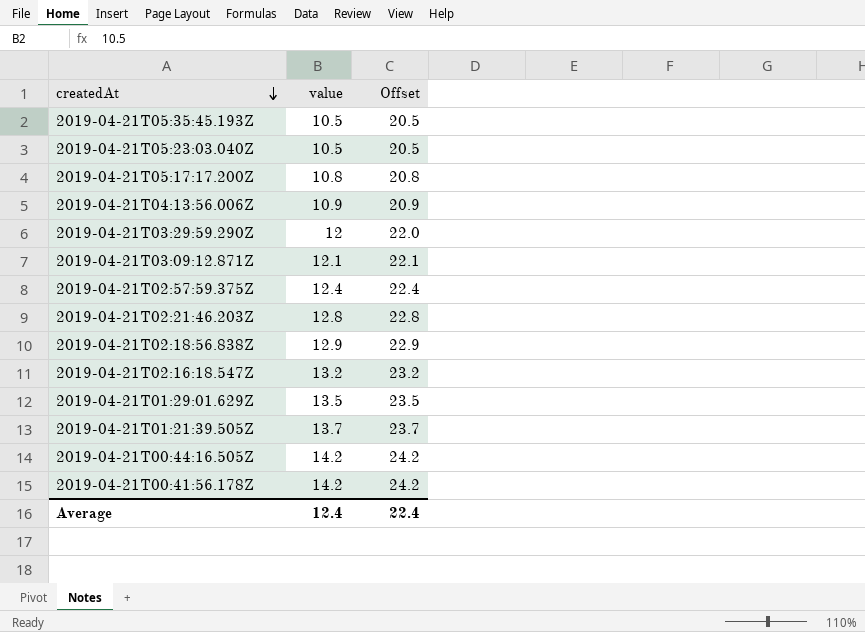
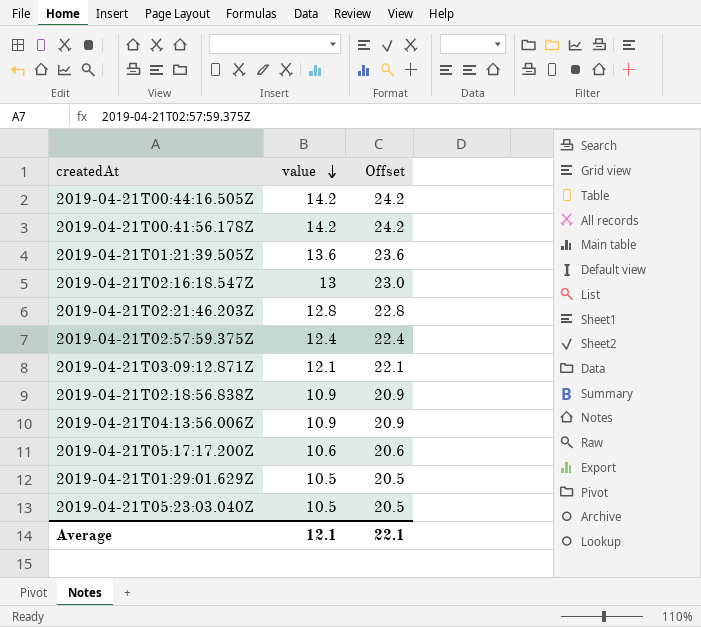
row order: createdAt descending -> value descending
row 2019-04-21T05:35:45.193Z: 10.5 | 20.5 -> none
row 2019-04-21T03:29:59.290Z: 12 | 22.0 -> none
2019-04-21T01:21:39.505Z | value: 13.7 -> 13.6
2019-04-21T01:21:39.505Z | Offset: 23.7 -> 23.6
2019-04-21T02:16:18.547Z | value: 13.2 -> 13
2019-04-21T02:16:18.547Z | Offset: 23.2 -> 23.0
2019-04-21T02:18:56.838Z | value: 12.9 -> 10.9
2019-04-21T02:18:56.838Z | Offset: 22.9 -> 20.9
2019-04-21T05:17:17.200Z | value: 10.8 -> 10.6
2019-04-21T05:17:17.200Z | Offset: 20.8 -> 20.6
2019-04-21T01:29:01.629Z | value: 13.5 -> 10.5
2019-04-21T01:29:01.629Z | Offset: 23.5 -> 20.5
Average | value: 12.4 -> 12.1
Average | Offset: 22.4 -> 22.1

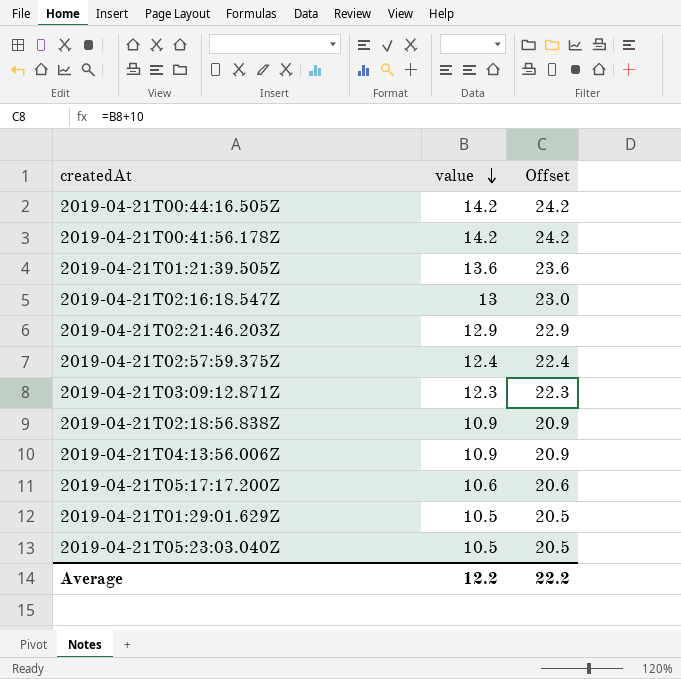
2019-04-21T02:21:46.203Z | value: 12.8 -> 12.9
2019-04-21T02:21:46.203Z | Offset: 22.8 -> 22.9
2019-04-21T03:09:12.871Z | value: 12.1 -> 12.3
2019-04-21T03:09:12.871Z | Offset: 22.1 -> 22.3
Average | value: 12.1 -> 12.2
Average | Offset: 22.1 -> 22.2

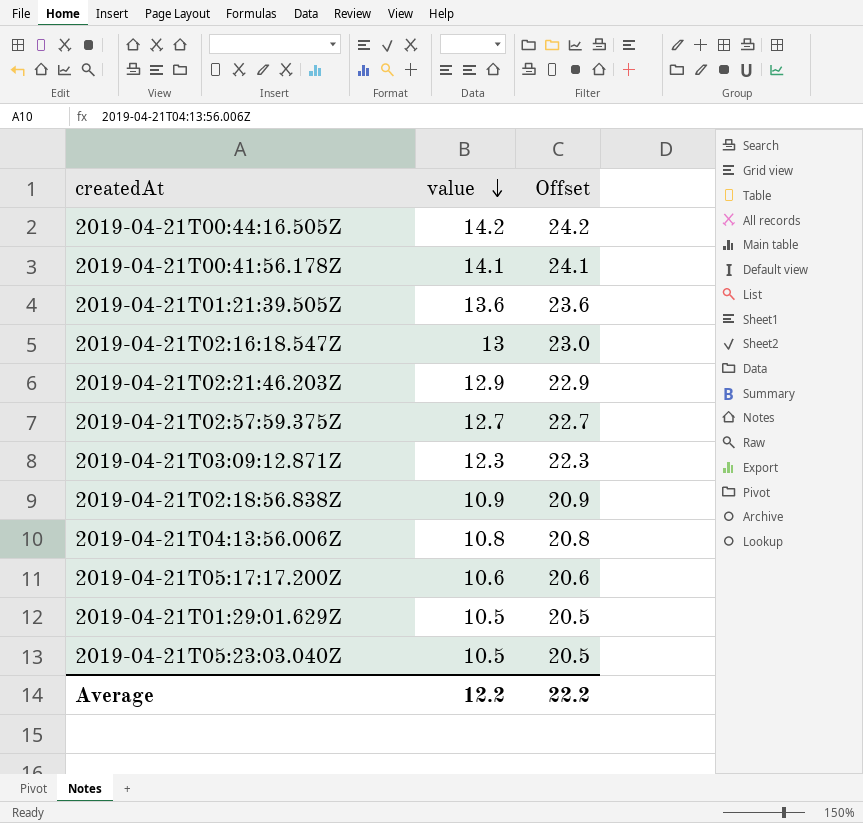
2019-04-21T00:41:56.178Z | value: 14.2 -> 14.1
2019-04-21T00:41:56.178Z | Offset: 24.2 -> 24.1
2019-04-21T02:57:59.375Z | value: 12.4 -> 12.7
2019-04-21T02:57:59.375Z | Offset: 22.4 -> 22.7
2019-04-21T04:13:56.006Z | value: 10.9 -> 10.8
2019-04-21T04:13:56.006Z | Offset: 20.9 -> 20.8

